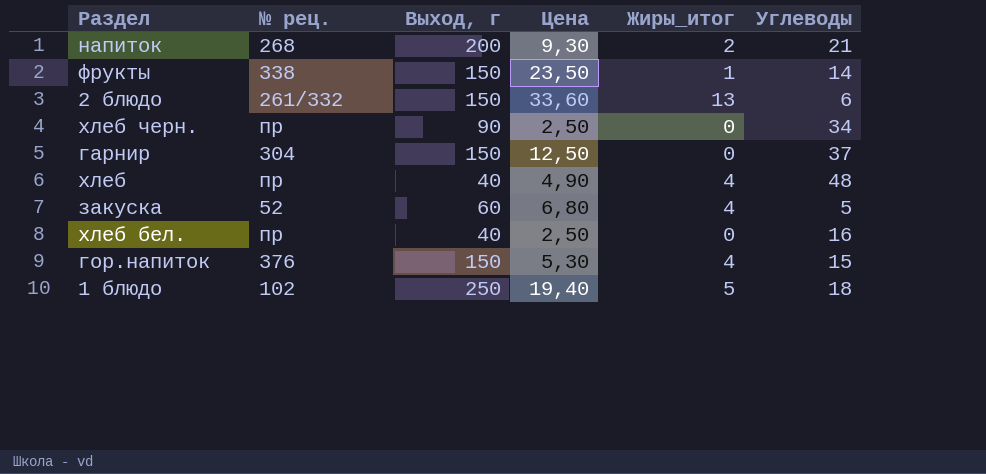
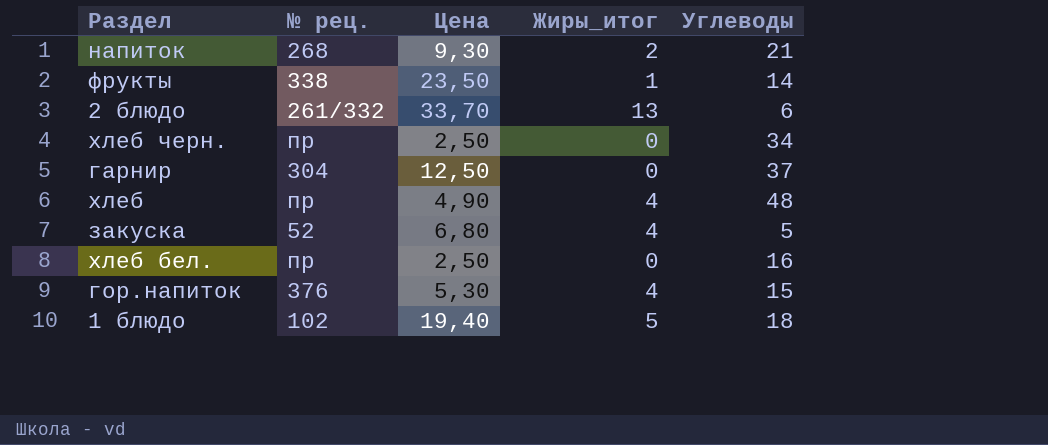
column Выход, г | position: 3 -> none
2 блюдо | Цена: 33,60 -> 33,70

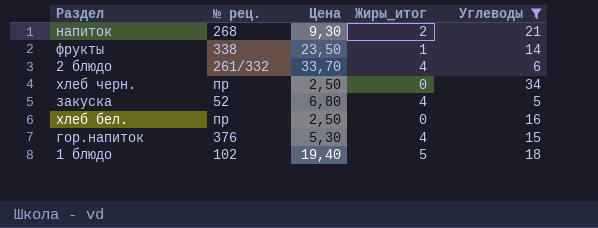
filter: none -> Углеводы <= 34
2 блюдо | Жиры_итог: 13 -> 4

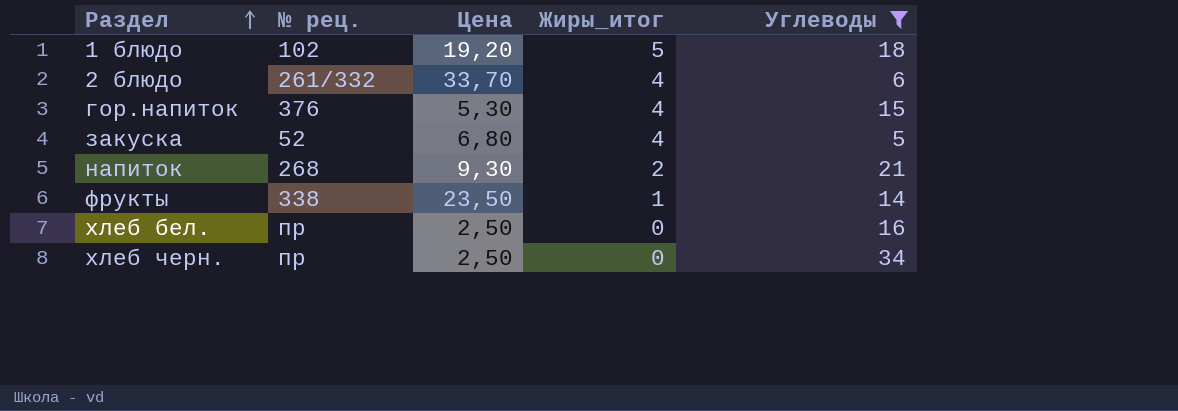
row order: none -> Раздел ascending
1 блюдо | Цена: 19,40 -> 19,20

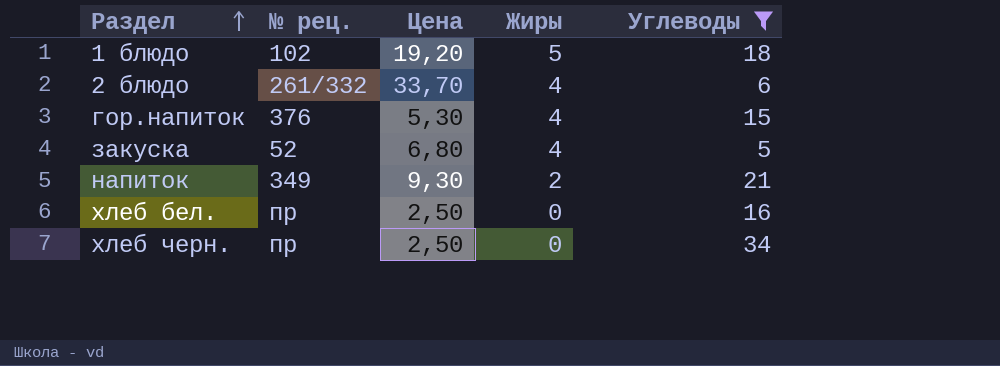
column name: Жиры_итог -> Жиры
row фрукты: 338 | 23,50 | 1 | 14 -> none
напиток | № рец.: 268 -> 349

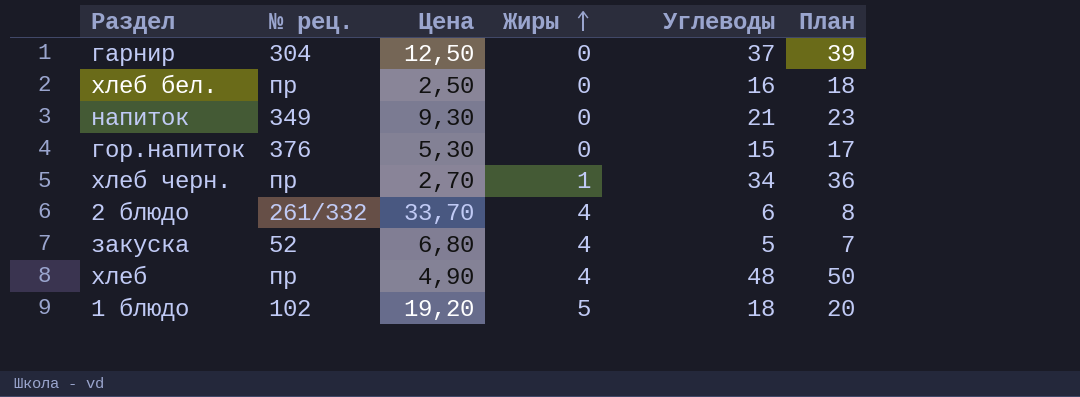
filter: Углеводы <= 34 -> none
row order: Раздел ascending -> Жиры ascending
column План | formula: none -> [Углеводы] + 2
напиток | Жиры: 2 -> 0
гор.напиток | Жиры: 4 -> 0
хлеб черн. | Цена: 2,50 -> 2,70
хлеб черн. | Жиры: 0 -> 1

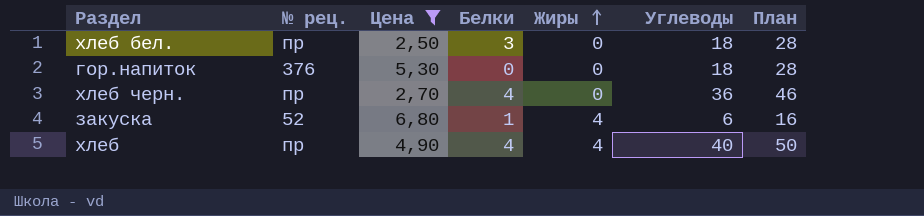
filter: none -> Цена <= 6,80
column Белки | position: none -> 4
column План | formula: [Углеводы] + 2 -> [Углеводы] + 10
хлеб бел. | Углеводы: 16 -> 18
гор.напиток | Углеводы: 15 -> 18
хлеб черн. | Жиры: 1 -> 0
хлеб черн. | Углеводы: 34 -> 36
закуска | Углеводы: 5 -> 6
хлеб | Углеводы: 48 -> 40

